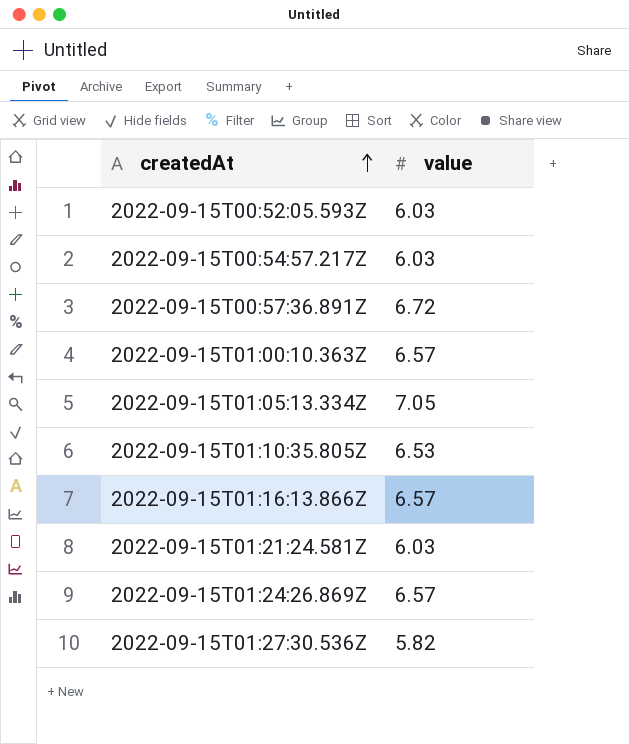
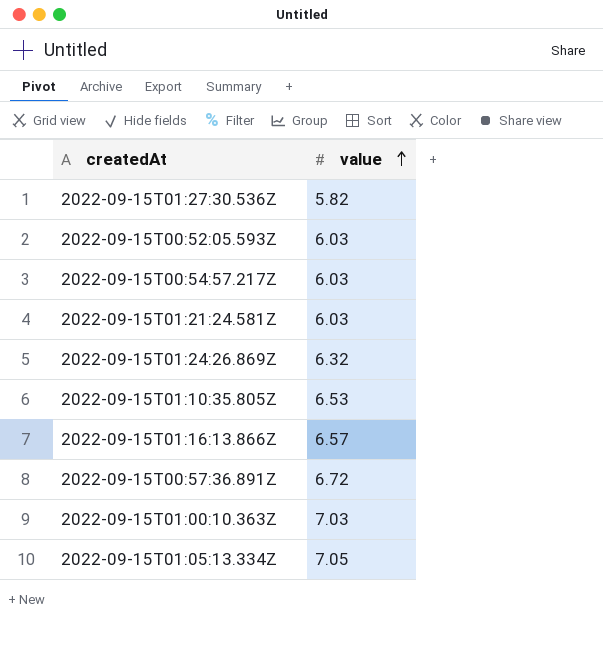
row order: createdAt ascending -> value ascending
2022-09-15T01:24:26.869Z | value: 6.57 -> 6.32
2022-09-15T01:00:10.363Z | value: 6.57 -> 7.03

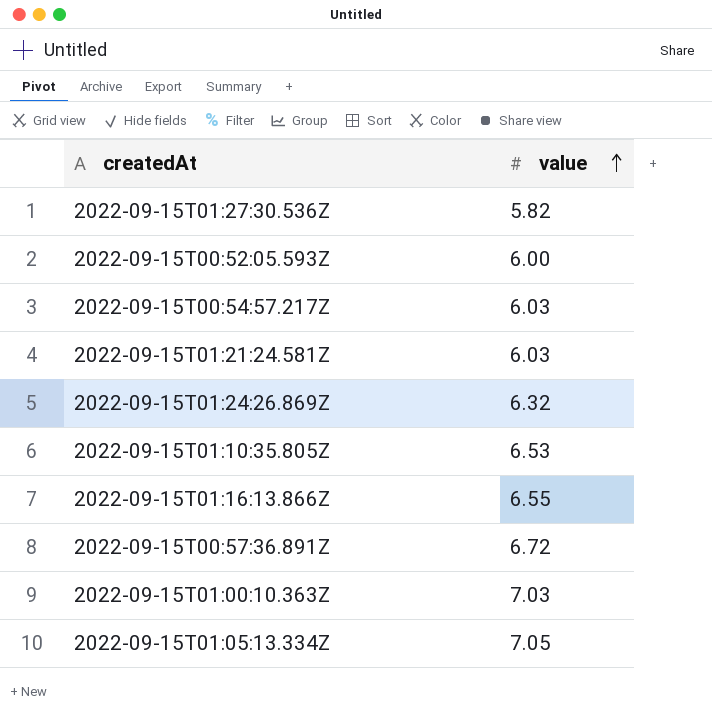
2022-09-15T00:52:05.593Z | value: 6.03 -> 6.00
2022-09-15T01:16:13.866Z | value: 6.57 -> 6.55

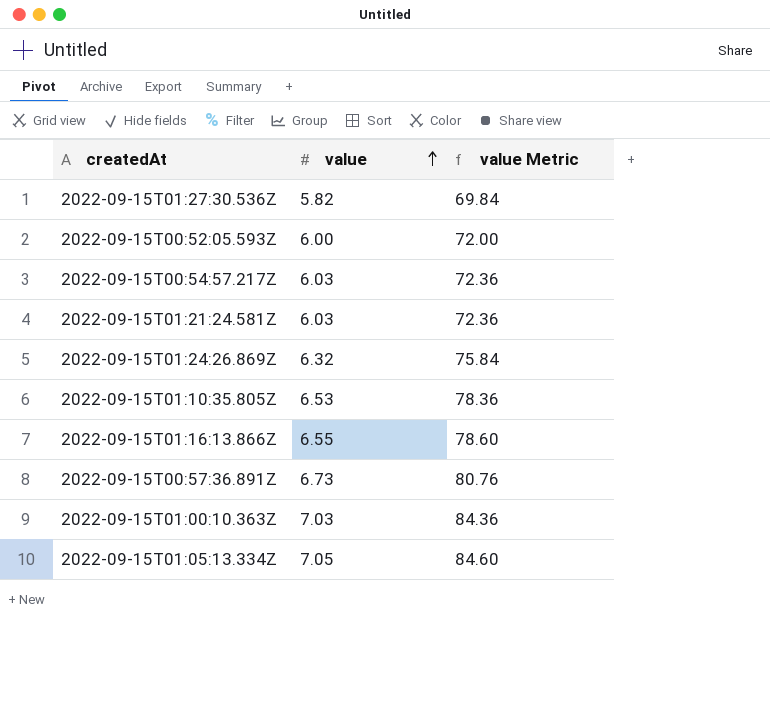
column value Metric | formula: none -> [value] * 12
2022-09-15T00:57:36.891Z | value: 6.72 -> 6.73

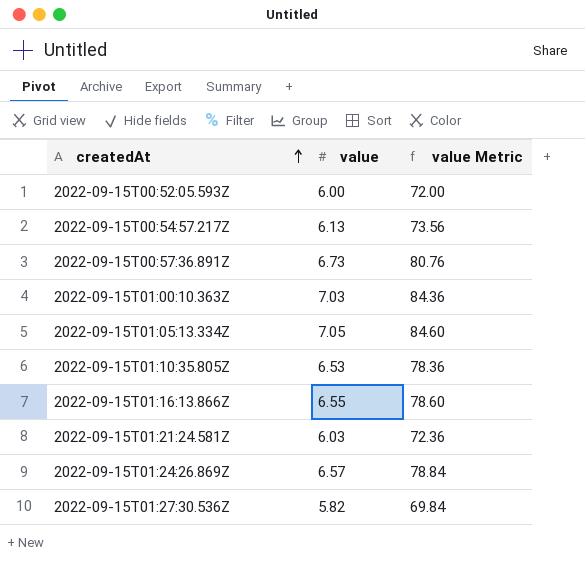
row order: value ascending -> createdAt ascending
2022-09-15T00:54:57.217Z | value: 6.03 -> 6.13
2022-09-15T00:54:57.217Z | value Metric: 72.36 -> 73.56
2022-09-15T01:24:26.869Z | value: 6.32 -> 6.57
2022-09-15T01:24:26.869Z | value Metric: 75.84 -> 78.84

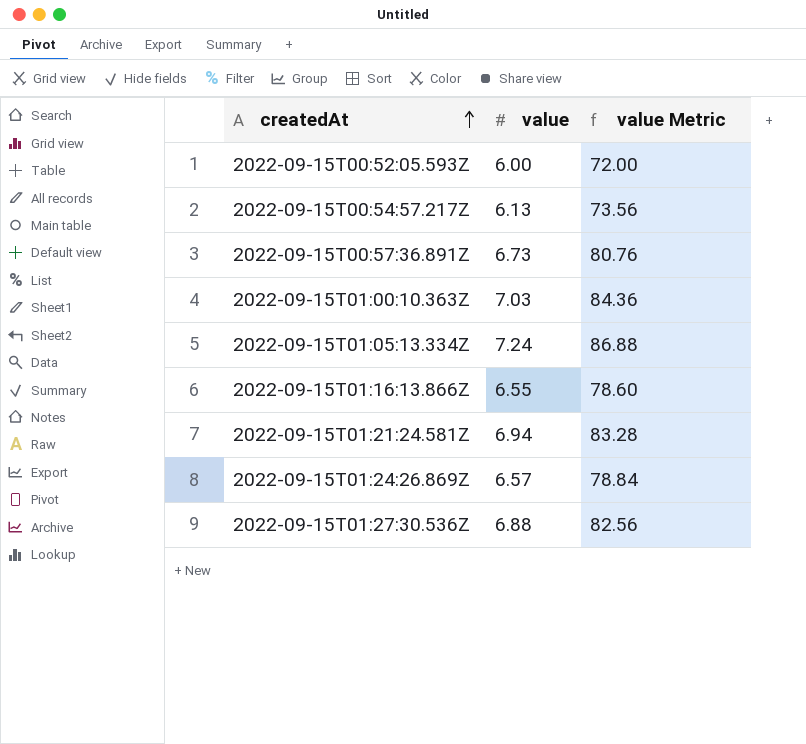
row 2022-09-15T01:10:35.805Z: 6.53 | 78.36 -> none
2022-09-15T01:05:13.334Z | value: 7.05 -> 7.24
2022-09-15T01:05:13.334Z | value Metric: 84.60 -> 86.88
2022-09-15T01:21:24.581Z | value: 6.03 -> 6.94
2022-09-15T01:21:24.581Z | value Metric: 72.36 -> 83.28
2022-09-15T01:27:30.536Z | value: 5.82 -> 6.88
2022-09-15T01:27:30.536Z | value Metric: 69.84 -> 82.56

